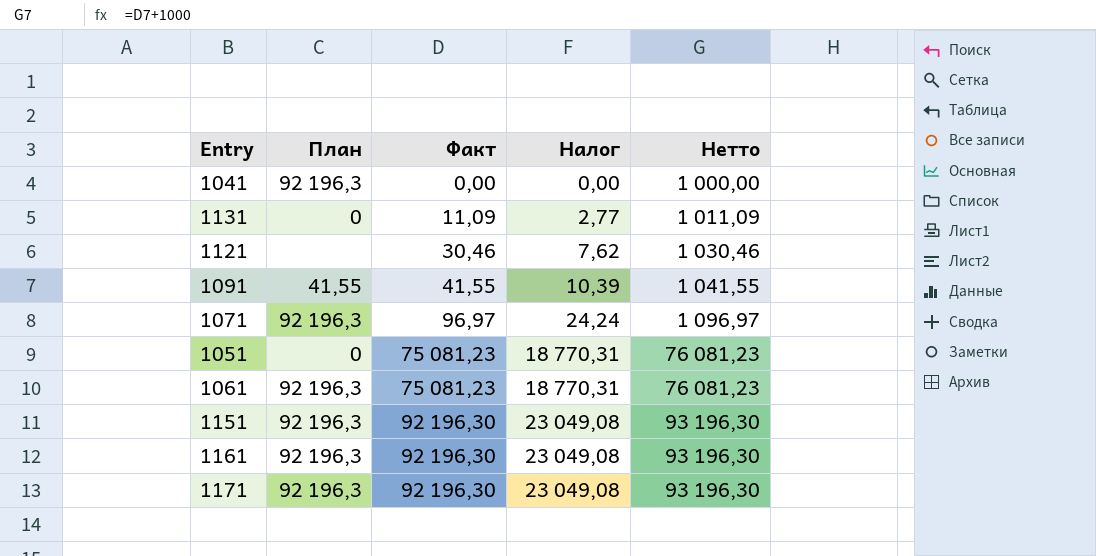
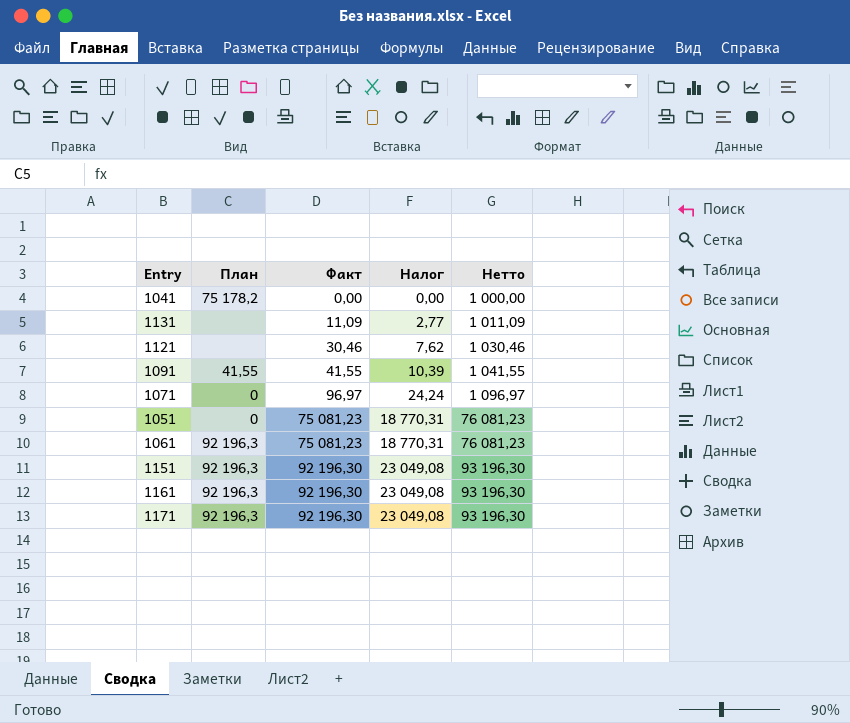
1041 | План: 92 196,3 -> 75 178,2
1131 | План: 0 -> none
1071 | План: 92 196,3 -> 0

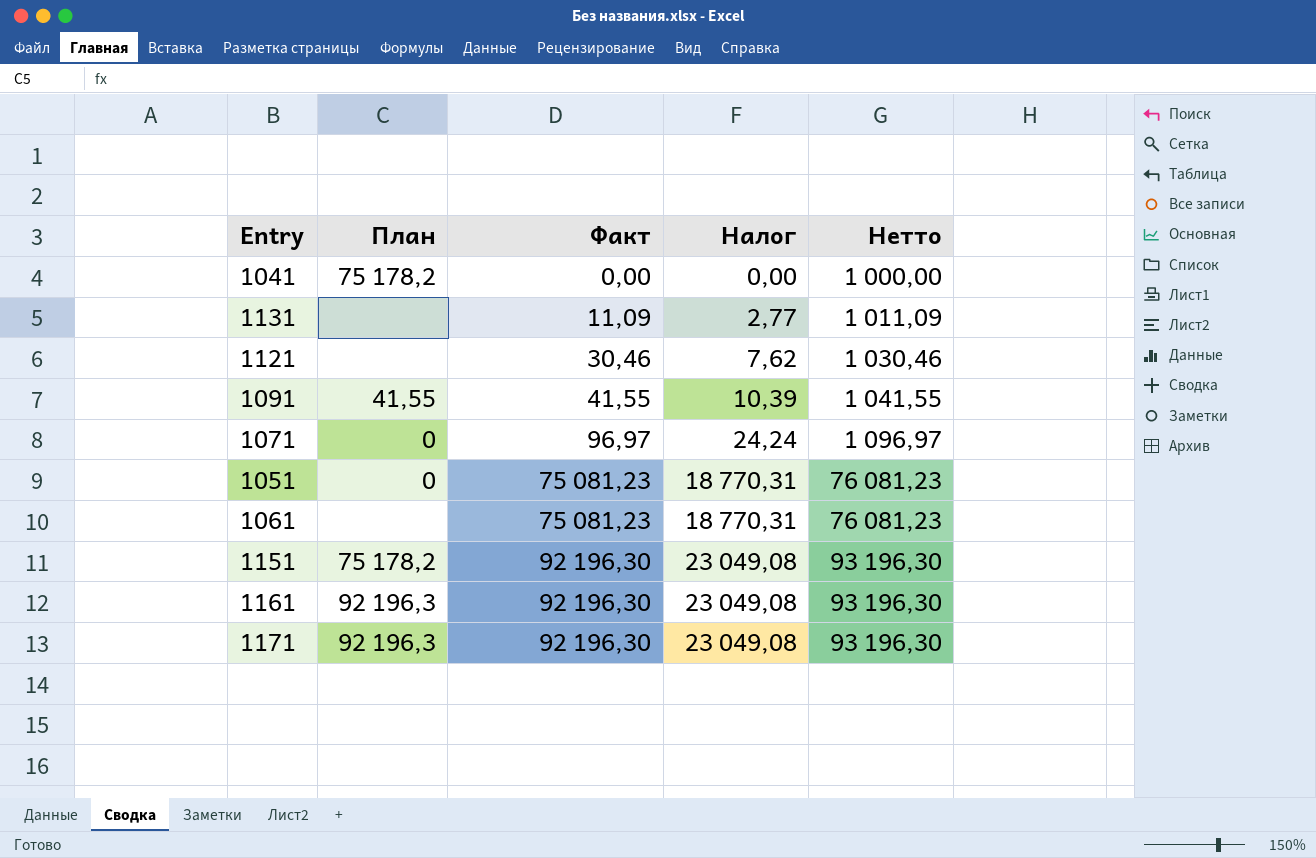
1061 | План: 92 196,3 -> none
1151 | План: 92 196,3 -> 75 178,2

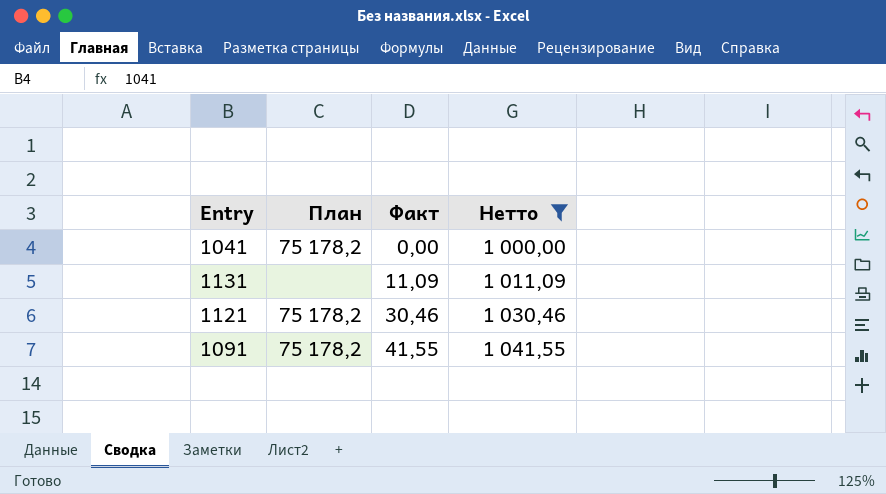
filter: none -> Нетто <= 1 041,55
column Налог | formula: [Факт] * 0,25 -> none
1121 | План: none -> 75 178,2
1091 | План: 41,55 -> 75 178,2

